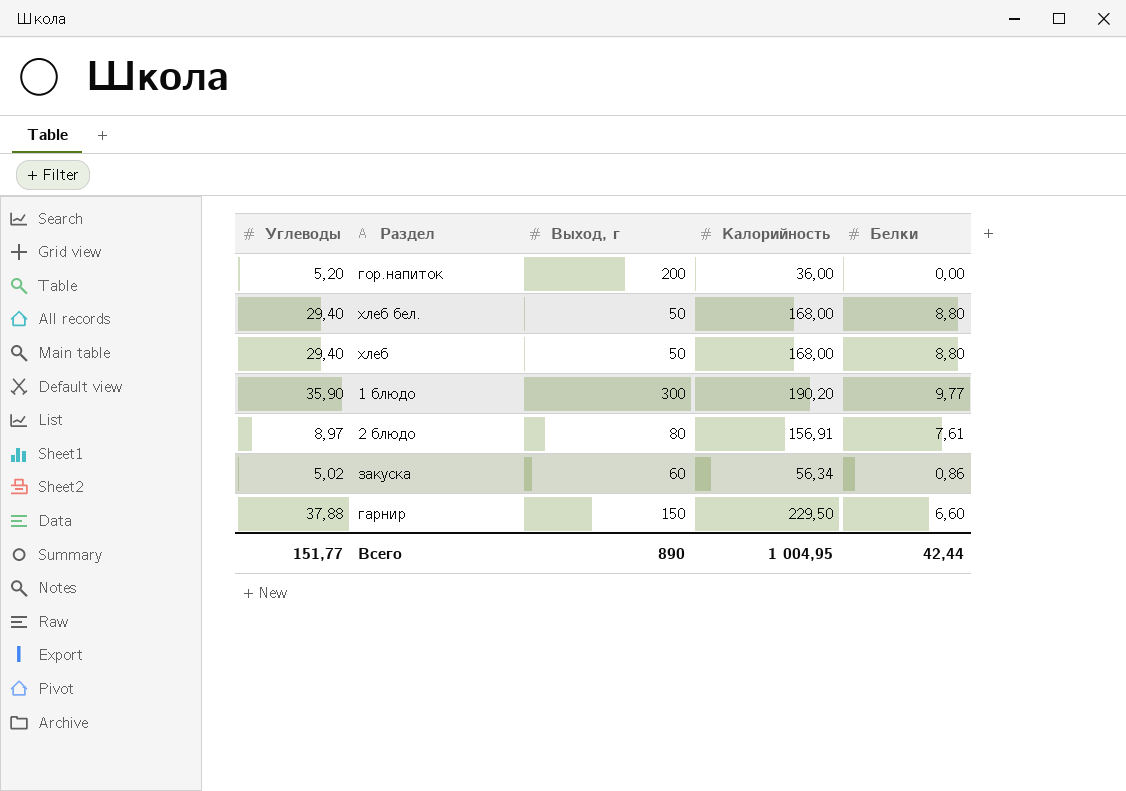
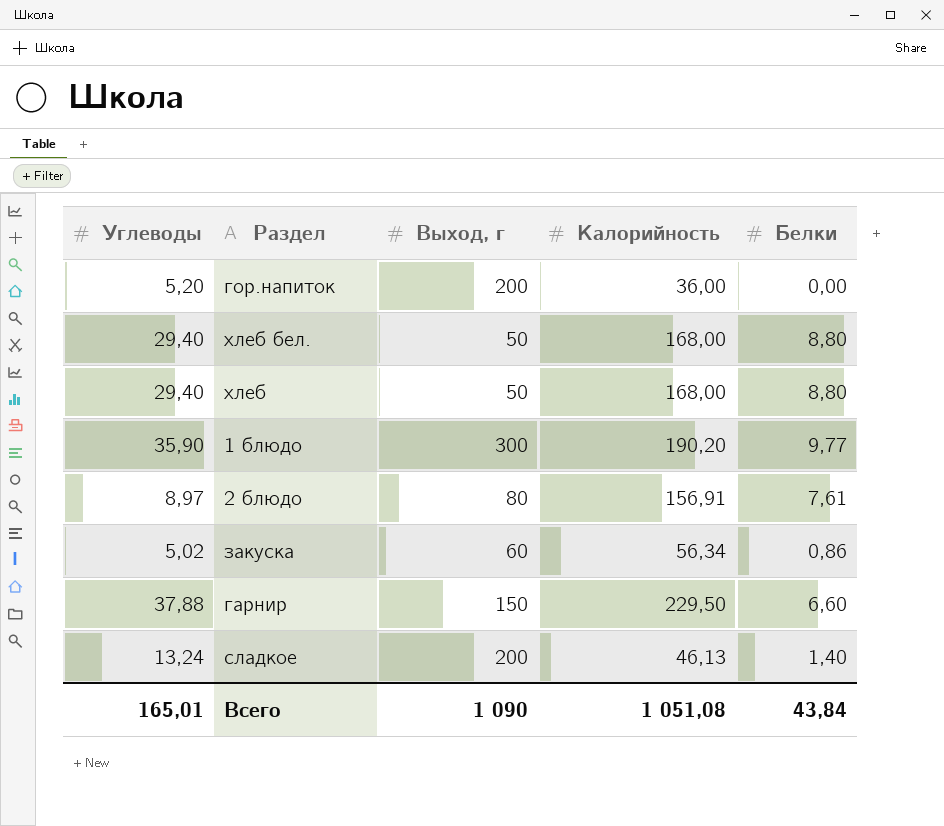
row сладкое: none -> 13,24 | 200 | 46,13 | 1,40
Всего | Углеводы: 151,77 -> 165,01
Всего | Выход, г: 890 -> 1 090
Всего | Калорийность: 1 004,95 -> 1 051,08
Всего | Белки: 42,44 -> 43,84

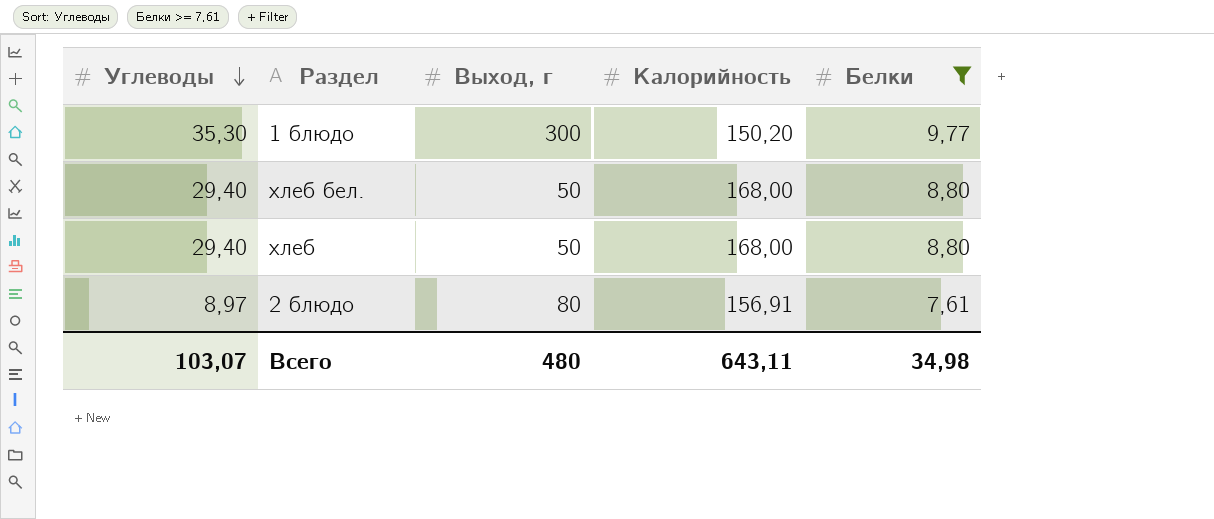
filter: none -> Белки >= 7,61
row order: none -> Углеводы descending
1 блюдо | Углеводы: 35,90 -> 35,30
1 блюдо | Калорийность: 190,20 -> 150,20
Всего | Углеводы: 165,01 -> 103,07
Всего | Выход, г: 1 090 -> 480
Всего | Калорийность: 1 051,08 -> 643,11
Всего | Белки: 43,84 -> 34,98

